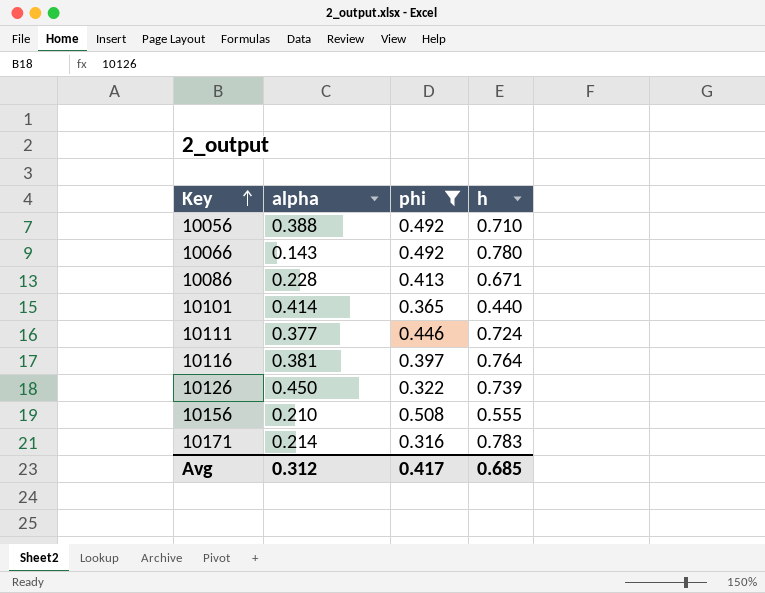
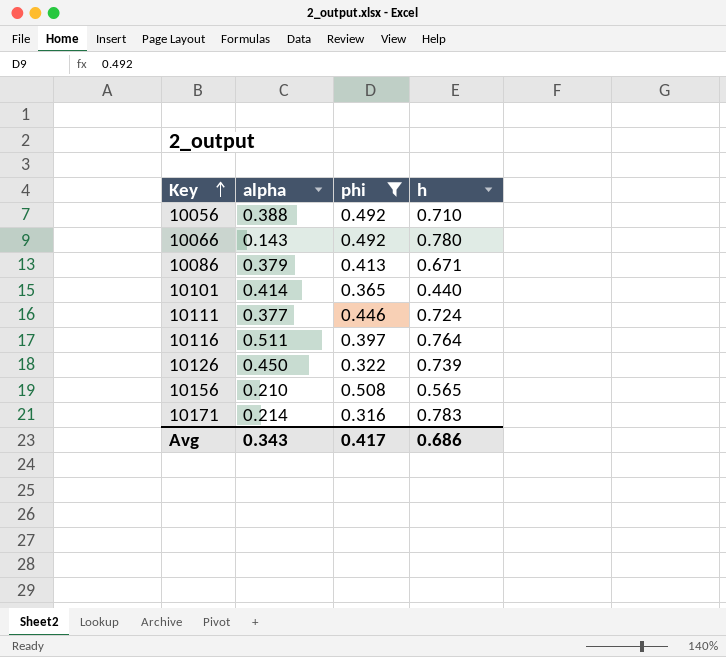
10086 | alpha: 0.228 -> 0.379
10116 | alpha: 0.381 -> 0.511
10156 | h: 0.555 -> 0.565
Avg | alpha: 0.312 -> 0.343
Avg | h: 0.685 -> 0.686

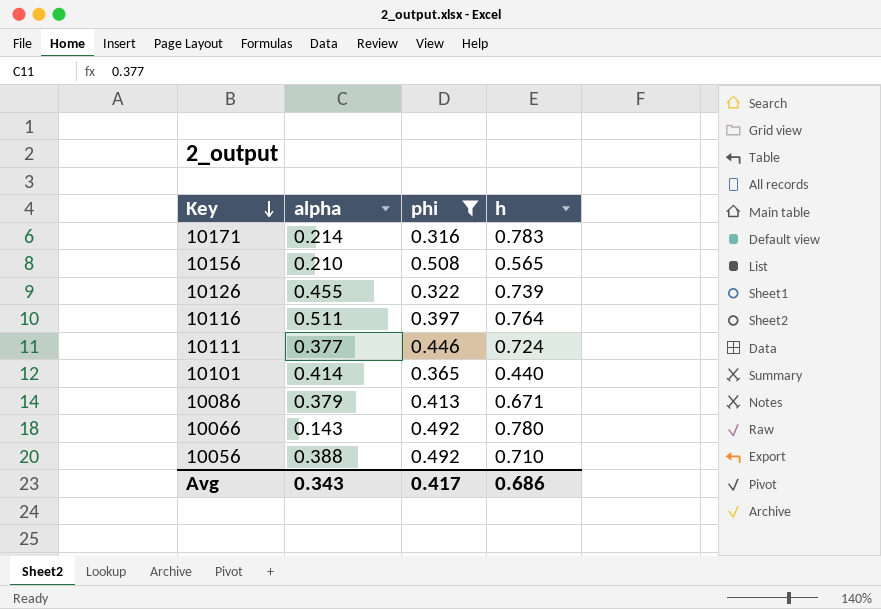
row order: Key ascending -> Key descending
10126 | alpha: 0.450 -> 0.455

